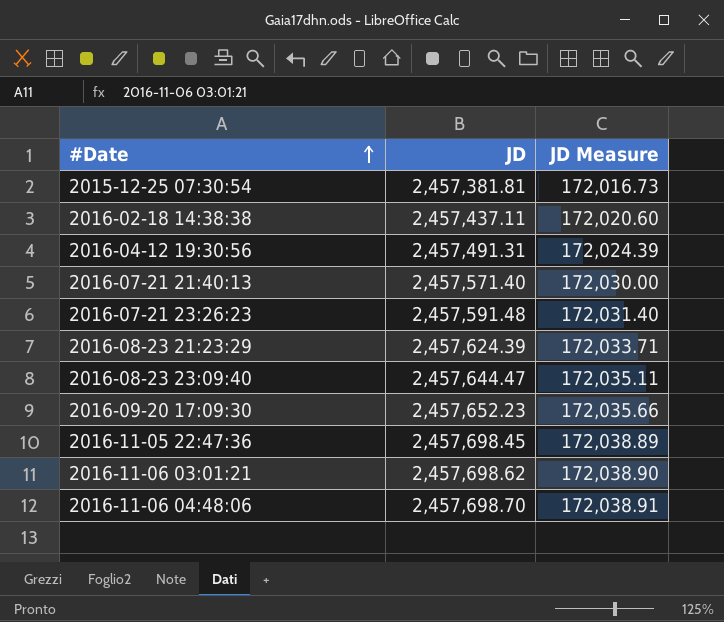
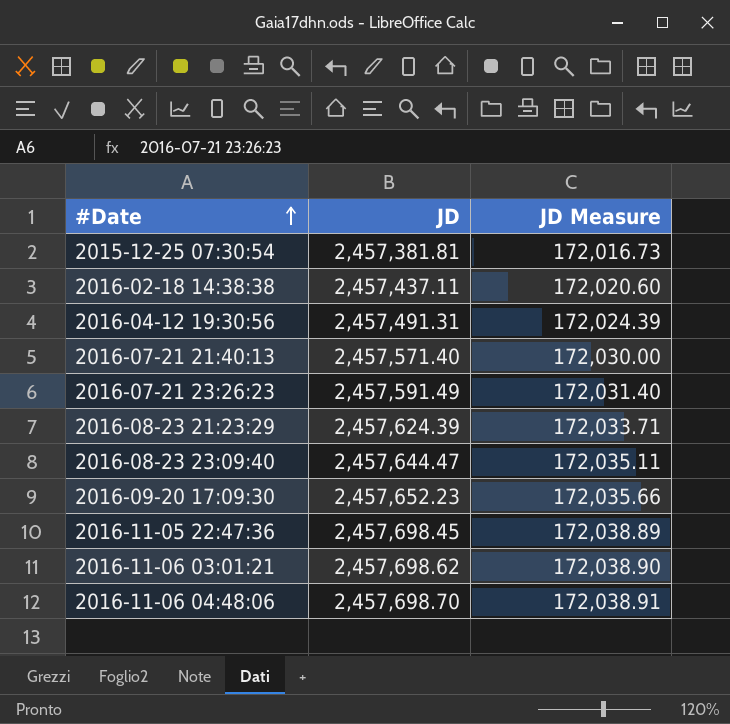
2016-07-21 23:26:23 | JD: 2,457,591.48 -> 2,457,591.49

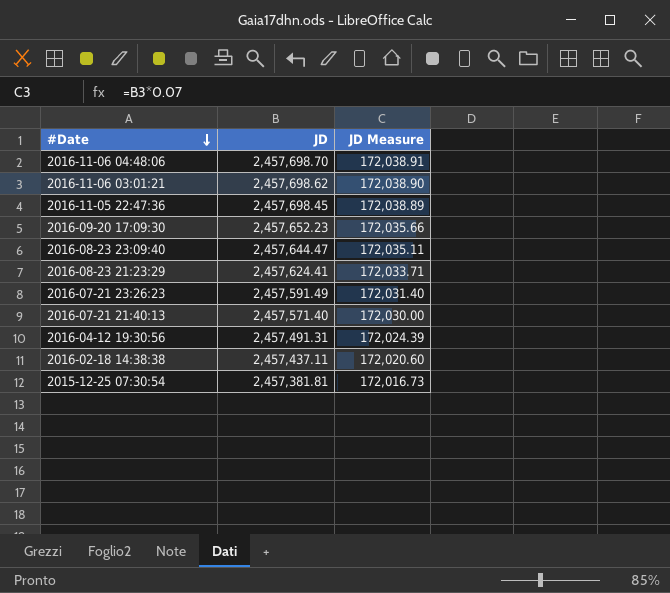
row order: #Date ascending -> #Date descending
2016-08-23 21:23:29 | JD: 2,457,624.39 -> 2,457,624.41

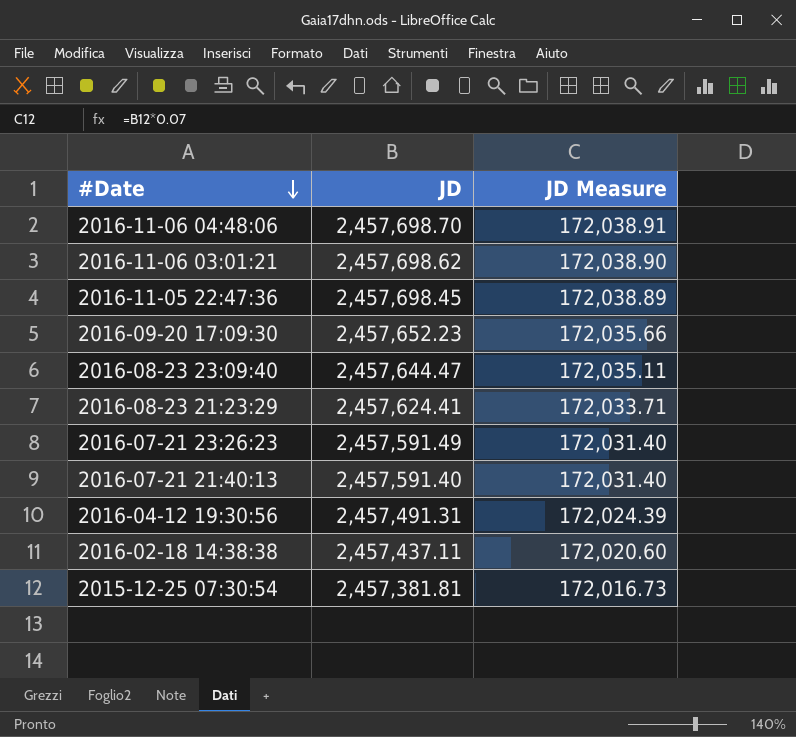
2016-07-21 21:40:13 | JD: 2,457,571.40 -> 2,457,591.40
2016-07-21 21:40:13 | JD Measure: 172,030.00 -> 172,031.40

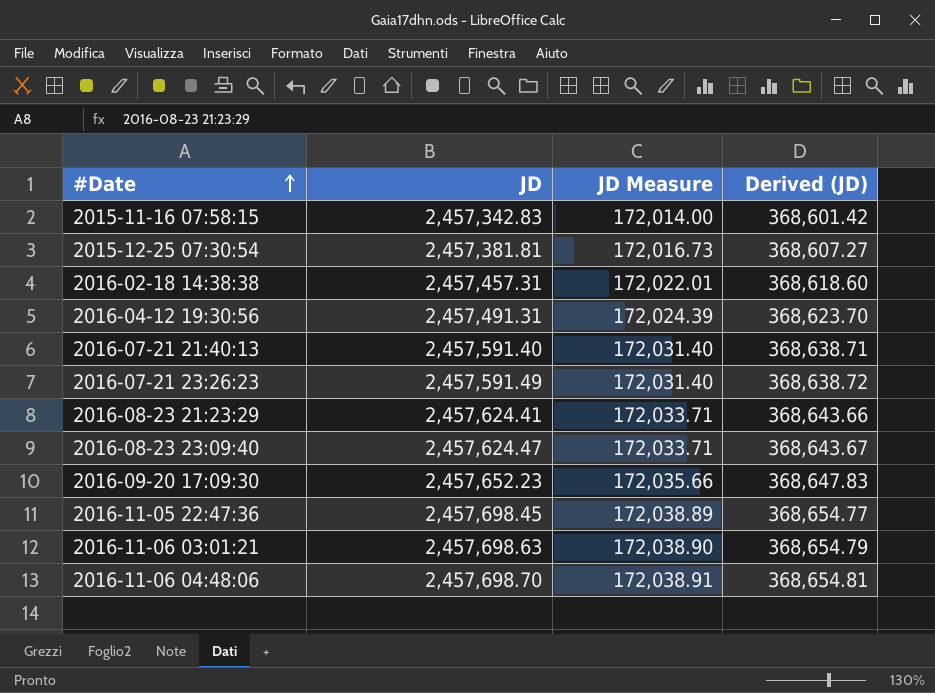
row order: #Date descending -> #Date ascending
column Derived (JD) | formula: none -> [JD] * 0.15
row 2015-11-16 07:58:15: none -> 2,457,342.83 | 172,014.00 | 368,601.42
2016-02-18 14:38:38 | JD: 2,457,437.11 -> 2,457,457.31
2016-02-18 14:38:38 | JD Measure: 172,020.60 -> 172,022.01
2016-08-23 23:09:40 | JD: 2,457,644.47 -> 2,457,624.47
2016-08-23 23:09:40 | JD Measure: 172,035.11 -> 172,033.71
2016-11-06 03:01:21 | JD: 2,457,698.62 -> 2,457,698.63

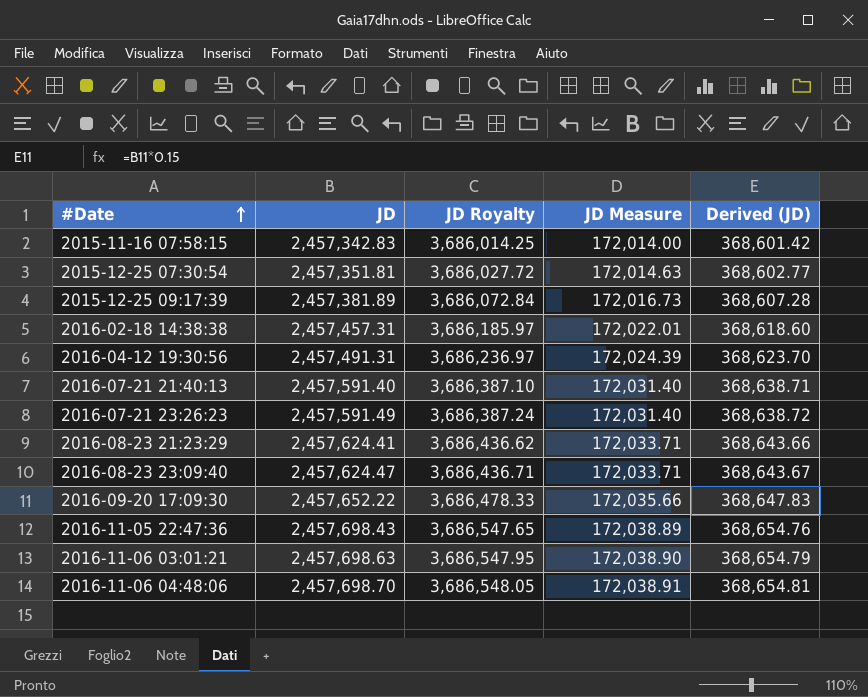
column JD Royalty | formula: none -> [JD] * 1.5
2015-12-25 07:30:54 | JD: 2,457,381.81 -> 2,457,351.81
2015-12-25 07:30:54 | JD Measure: 172,016.73 -> 172,014.63
2015-12-25 07:30:54 | Derived (JD): 368,607.27 -> 368,602.77
row 2015-12-25 09:17:39: none -> 2,457,381.89 | 3,686,072.84 | 172,016.73 | 368,607.28
2016-09-20 17:09:30 | JD: 2,457,652.23 -> 2,457,652.22
2016-11-05 22:47:36 | JD: 2,457,698.45 -> 2,457,698.43
2016-11-05 22:47:36 | Derived (JD): 368,654.77 -> 368,654.76

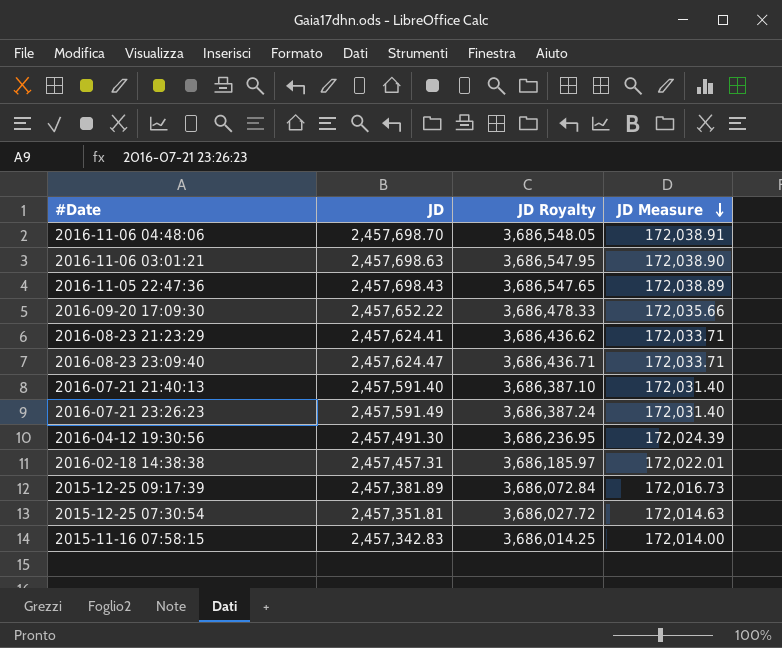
row order: #Date ascending -> JD Measure descending
column Derived (JD) | formula: [JD] * 0.15 -> none
2016-04-12 19:30:56 | JD: 2,457,491.31 -> 2,457,491.30
2016-04-12 19:30:56 | JD Royalty: 3,686,236.97 -> 3,686,236.95

